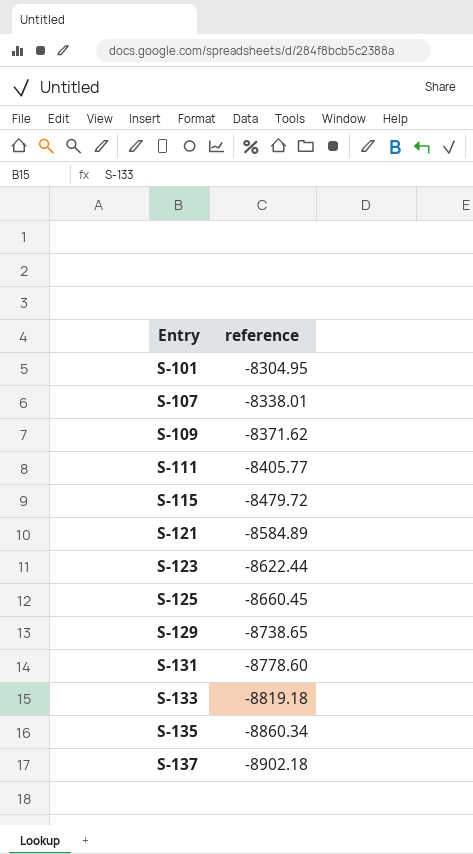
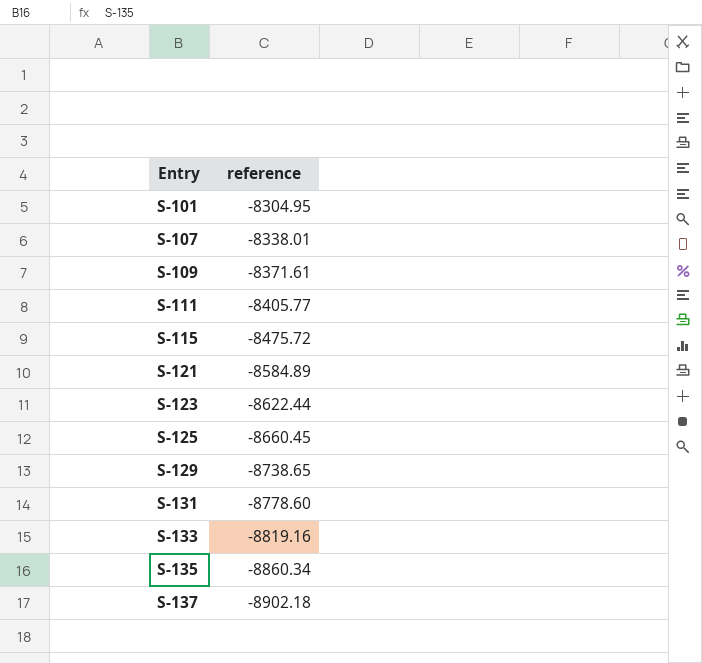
S-109 | reference: -8371.62 -> -8371.61
S-115 | reference: -8479.72 -> -8475.72
S-133 | reference: -8819.18 -> -8819.16

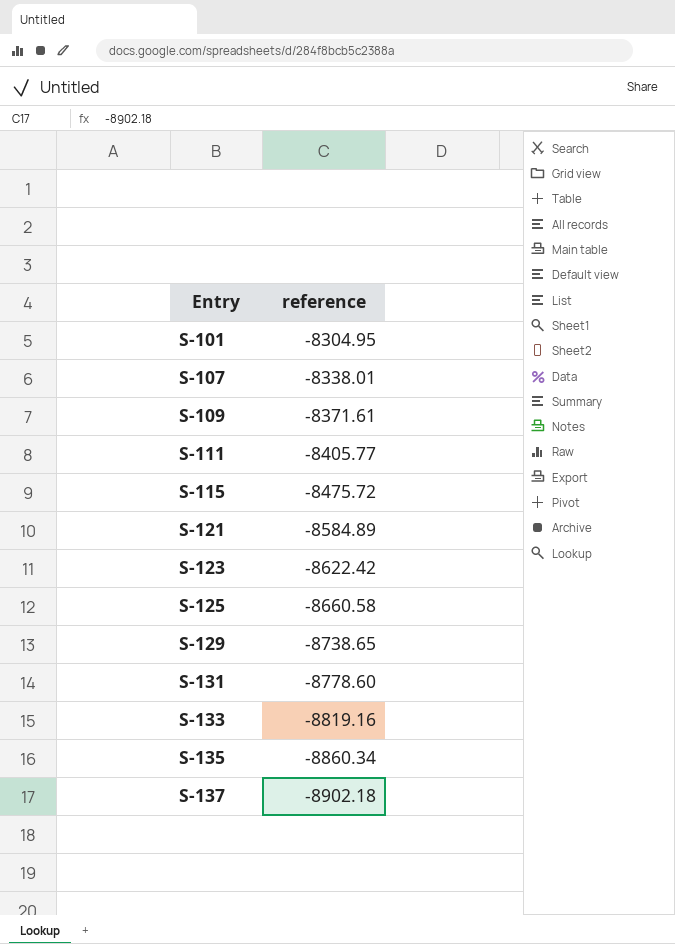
S-123 | reference: -8622.44 -> -8622.42
S-125 | reference: -8660.45 -> -8660.58

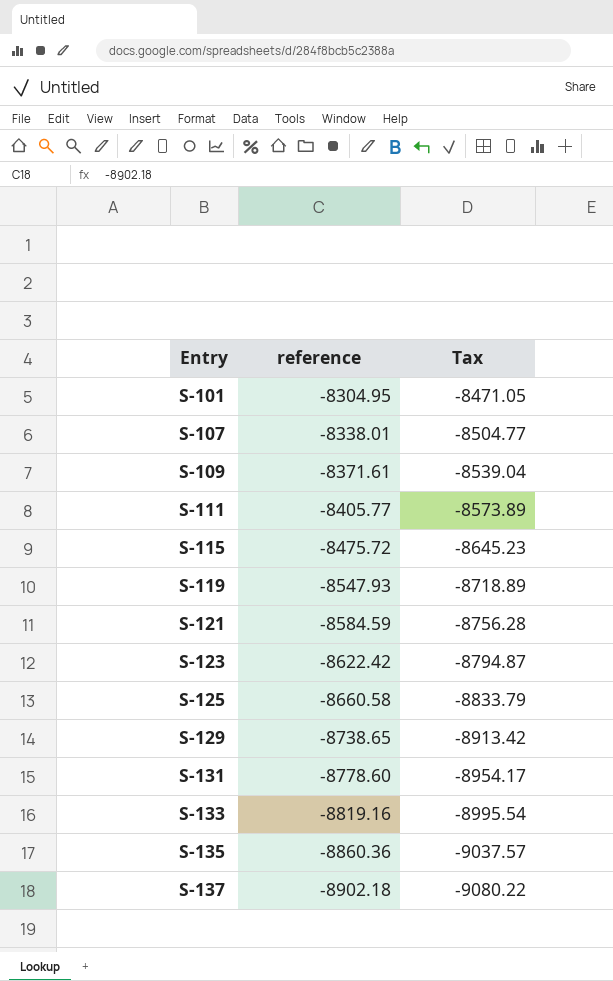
column Tax | formula: none -> [reference] * 1.02
row S-119: none -> -8547.93 | -8718.89
S-121 | reference: -8584.89 -> -8584.59
S-135 | reference: -8860.34 -> -8860.36

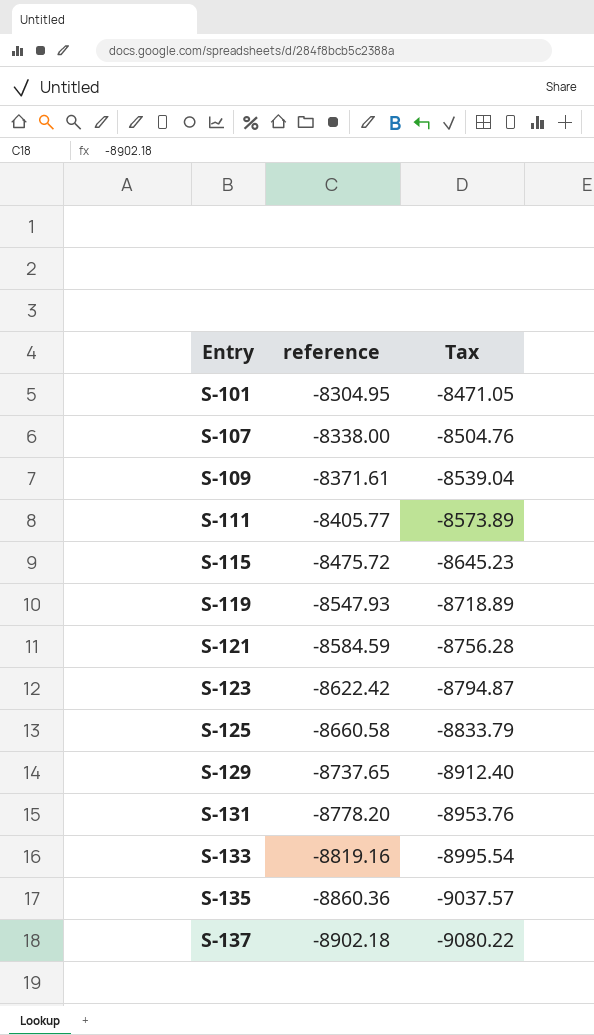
S-107 | reference: -8338.01 -> -8338.00
S-107 | Tax: -8504.77 -> -8504.76
S-129 | reference: -8738.65 -> -8737.65
S-129 | Tax: -8913.42 -> -8912.40
S-131 | reference: -8778.60 -> -8778.20
S-131 | Tax: -8954.17 -> -8953.76

